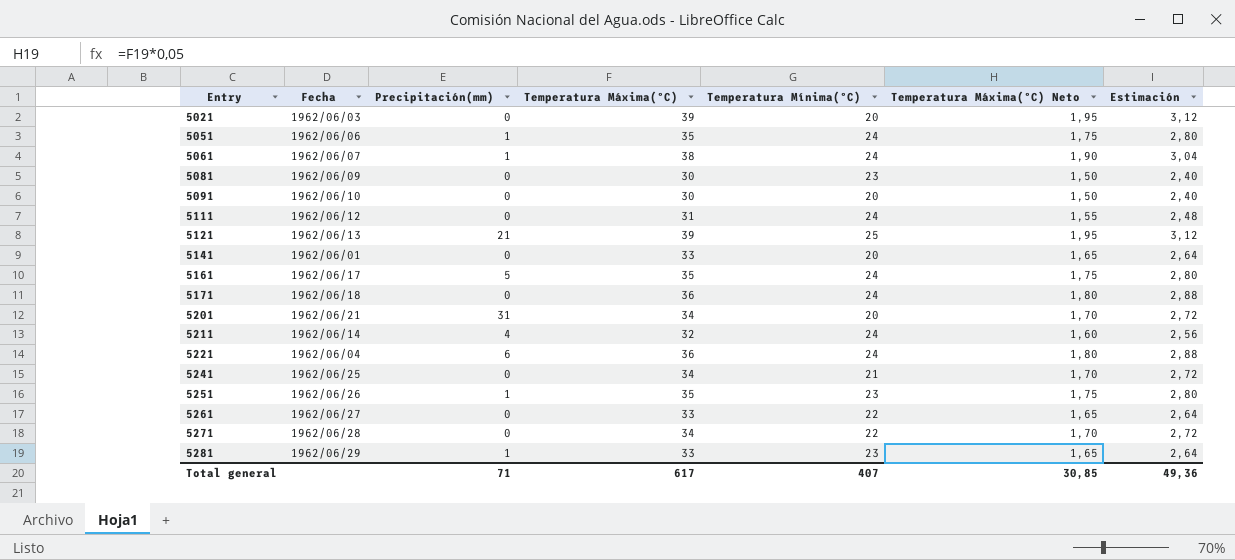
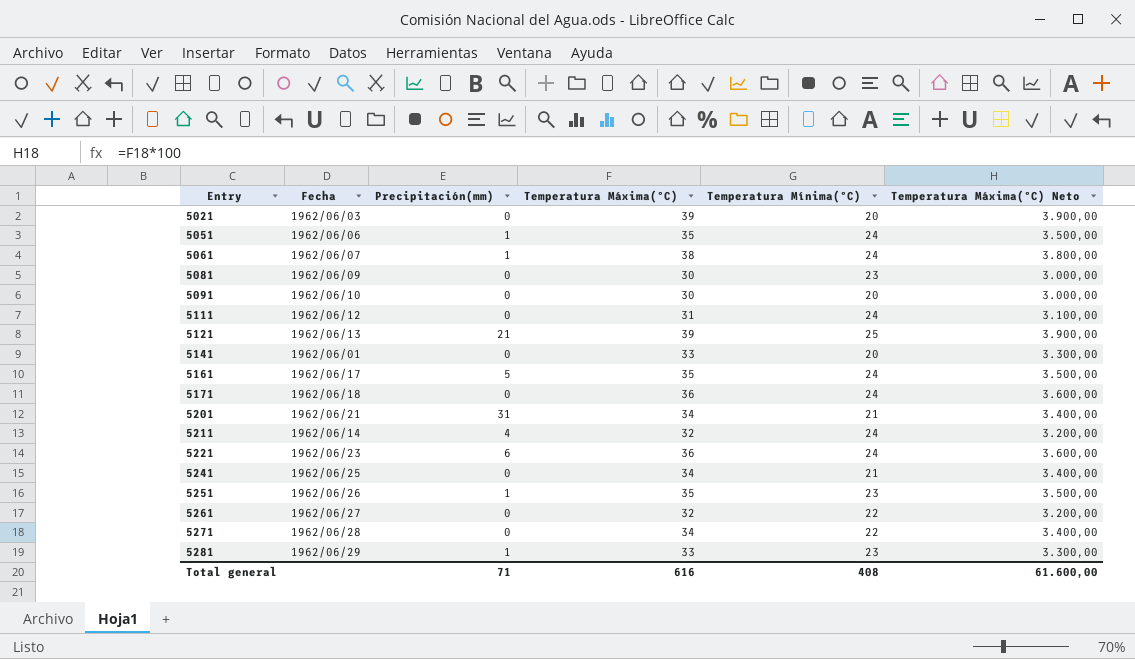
column Estimación | formula: [Temperatura Máxima(ºC)] * 0,08 -> none
column Temperatura Máxima(ºC) Neto | formula: [Temperatura Máxima(ºC)] * 0,05 -> [Temperatura Máxima(ºC)] * 100
5201 | Temperatura Mínima(ºC): 20 -> 21
5221 | Fecha: 1962/06/04 -> 1962/06/23
5261 | Temperatura Máxima(ºC): 33 -> 32
Total general | Temperatura Máxima(ºC): 617 -> 616
Total general | Temperatura Mínima(ºC): 407 -> 408
Total general | Temperatura Máxima(ºC) Neto: 30,85 -> 61.600,00

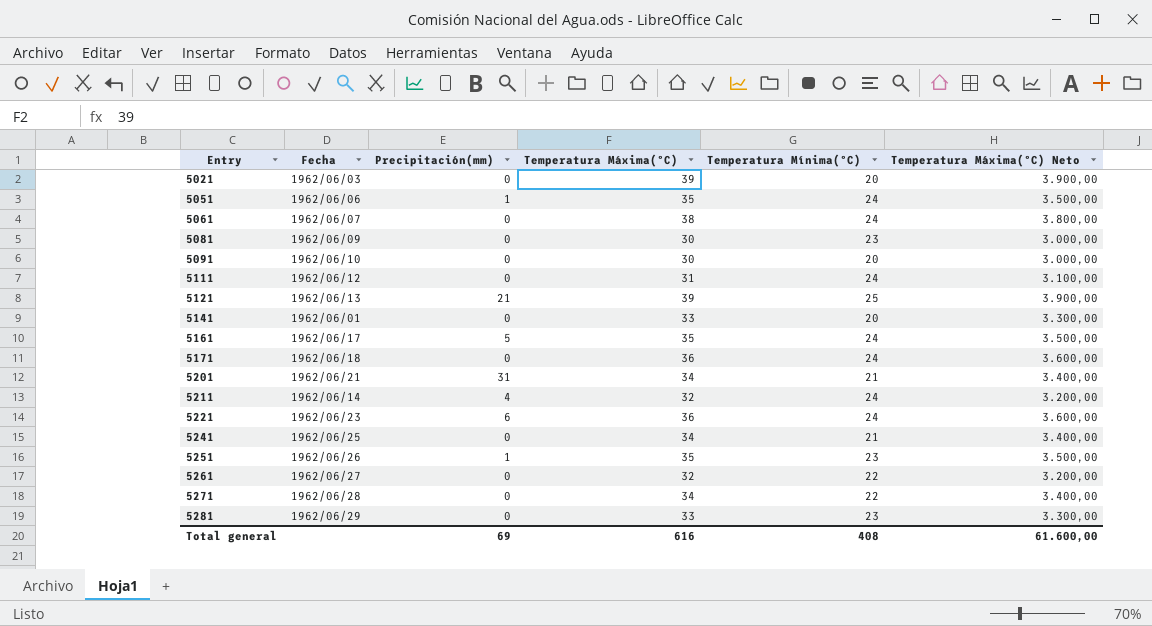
5061 | Precipitación(mm): 1 -> 0
5281 | Precipitación(mm): 1 -> 0
Total general | Precipitación(mm): 71 -> 69

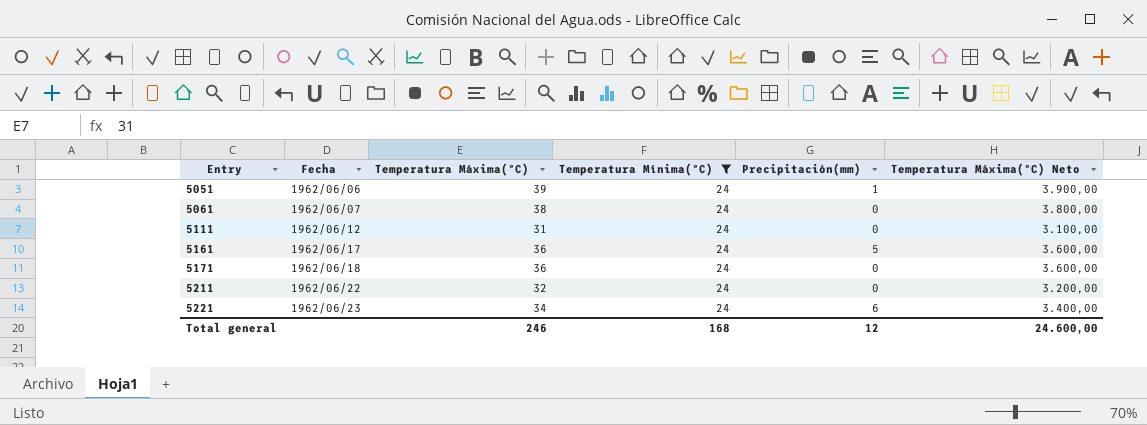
filter: none -> Temperatura Mínima(ºC) = 24
column Precipitación(mm) | position: 3 -> 5
5051 | Temperatura Máxima(ºC): 35 -> 39
5051 | Temperatura Máxima(ºC) Neto: 3.500,00 -> 3.900,00
5161 | Temperatura Máxima(ºC): 35 -> 36
5161 | Temperatura Máxima(ºC) Neto: 3.500,00 -> 3.600,00
5211 | Fecha: 1962/06/14 -> 1962/06/22
5211 | Precipitación(mm): 4 -> 0
5221 | Temperatura Máxima(ºC): 36 -> 34
5221 | Temperatura Máxima(ºC) Neto: 3.600,00 -> 3.400,00
Total general | Temperatura Máxima(ºC): 616 -> 246
Total general | Temperatura Mínima(ºC): 408 -> 168
Total general | Precipitación(mm): 69 -> 12
Total general | Temperatura Máxima(ºC) Neto: 61.600,00 -> 24.600,00

